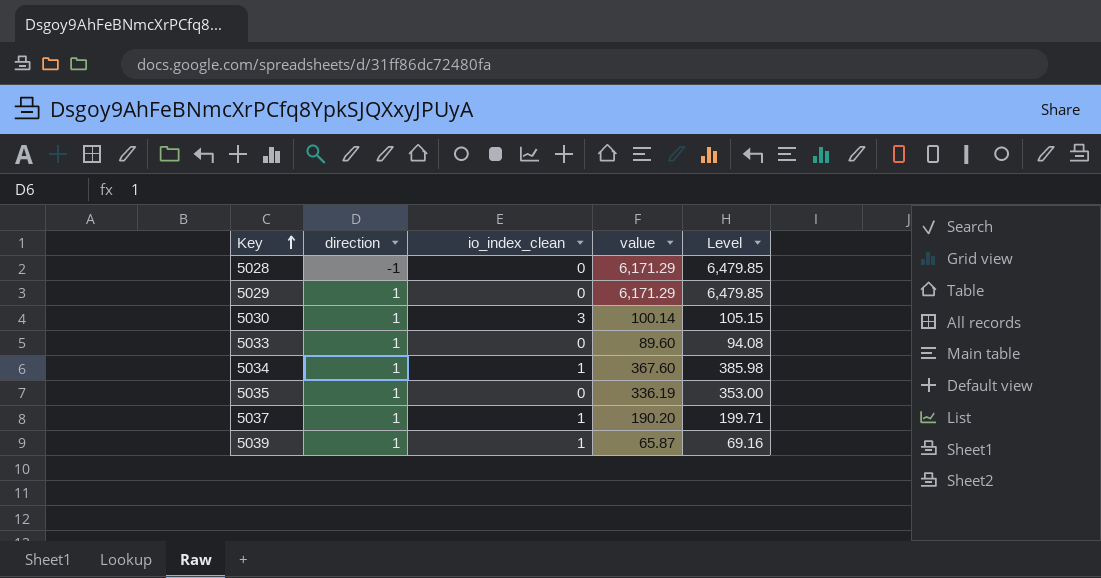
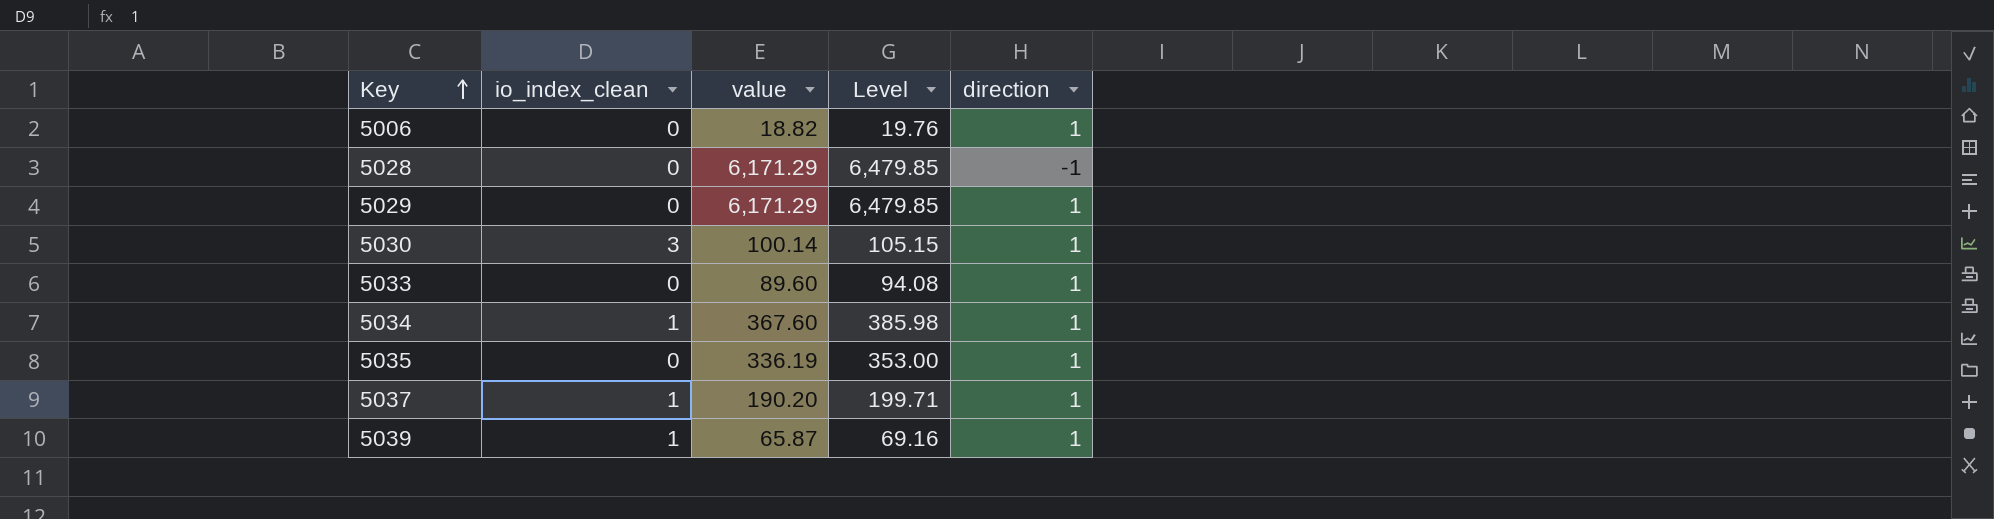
column direction | position: 2 -> 5
row 5006: none -> 0 | 18.82 | 19.76 | 1

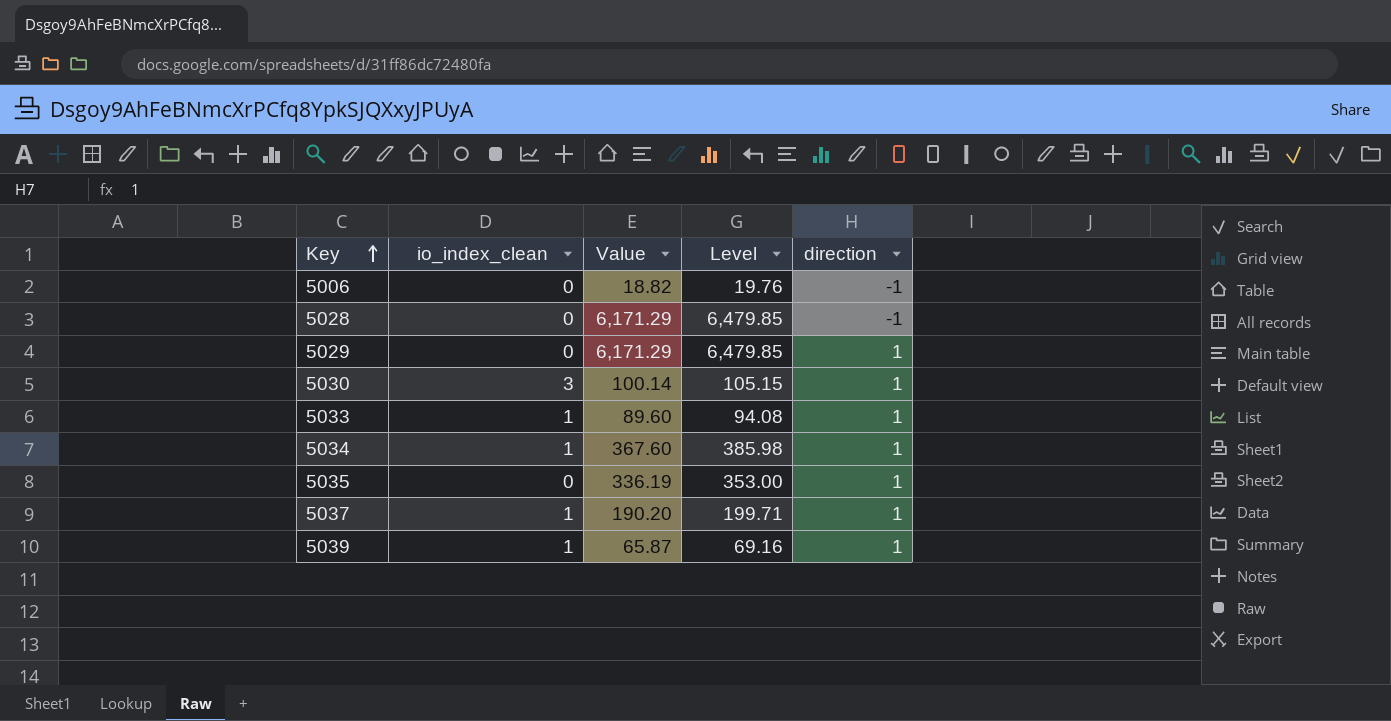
column name: value -> Value
5006 | direction: 1 -> -1
5033 | io_index_clean: 0 -> 1

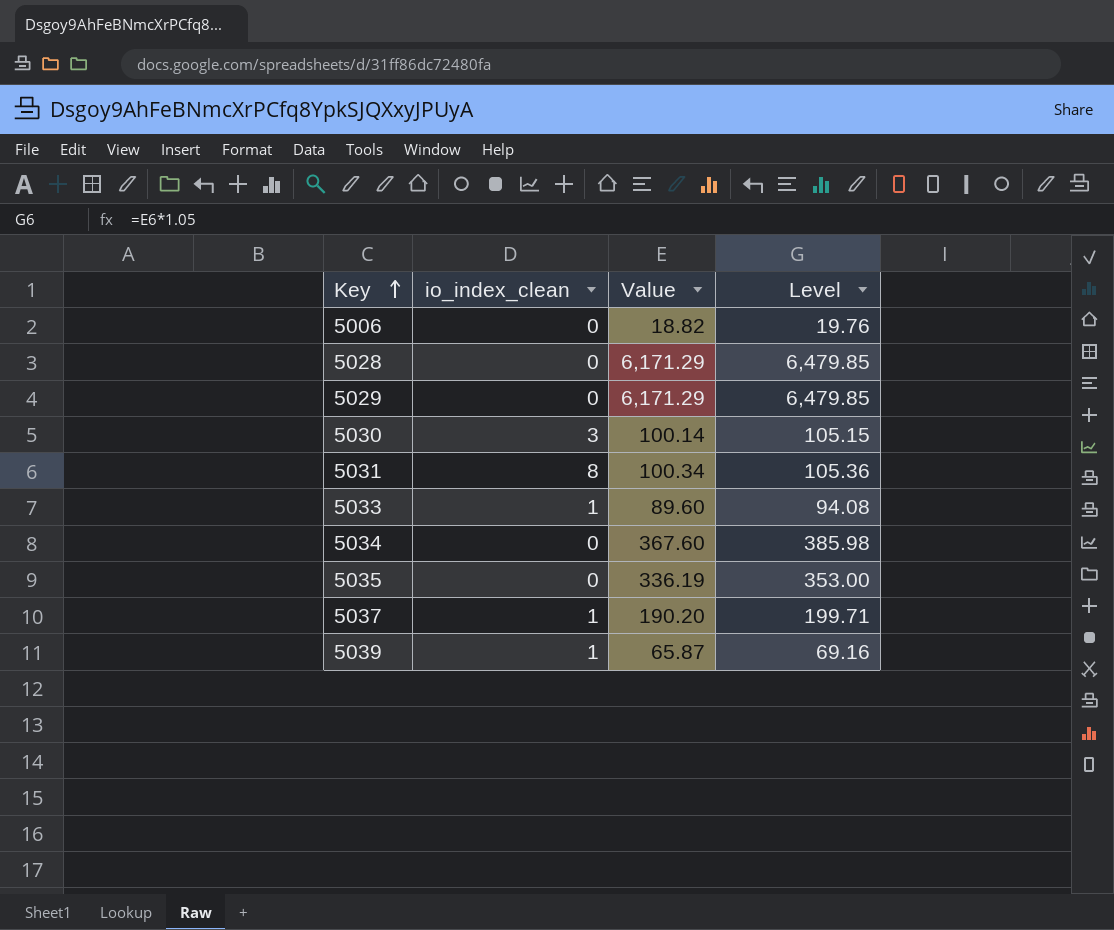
column direction | position: 5 -> none
row 5031: none -> 8 | 100.34 | 105.36
5034 | io_index_clean: 1 -> 0

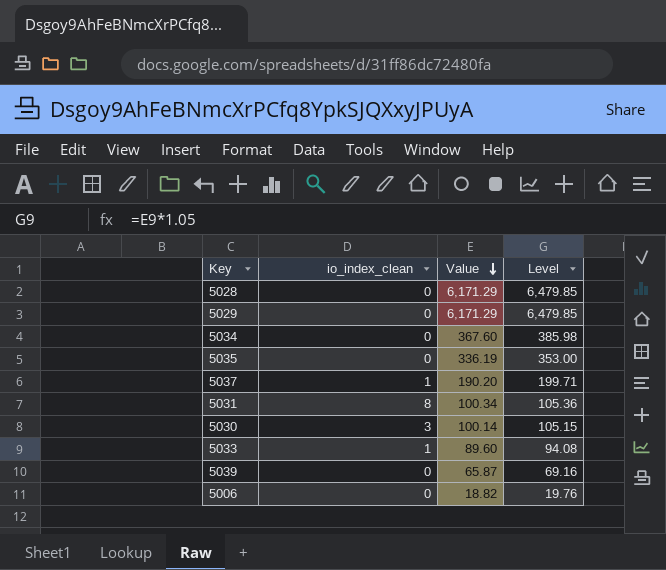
row order: Key ascending -> Value descending
5039 | io_index_clean: 1 -> 0

